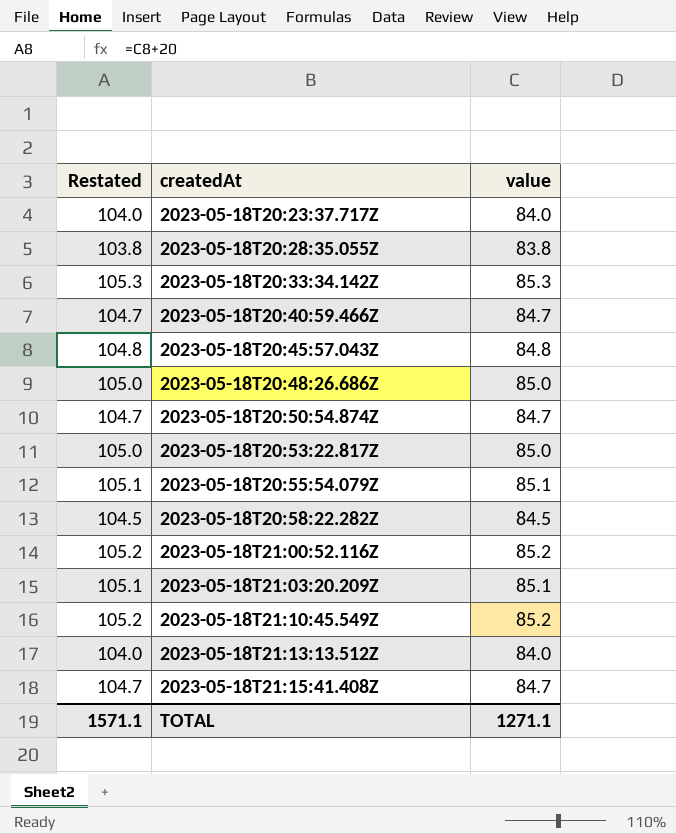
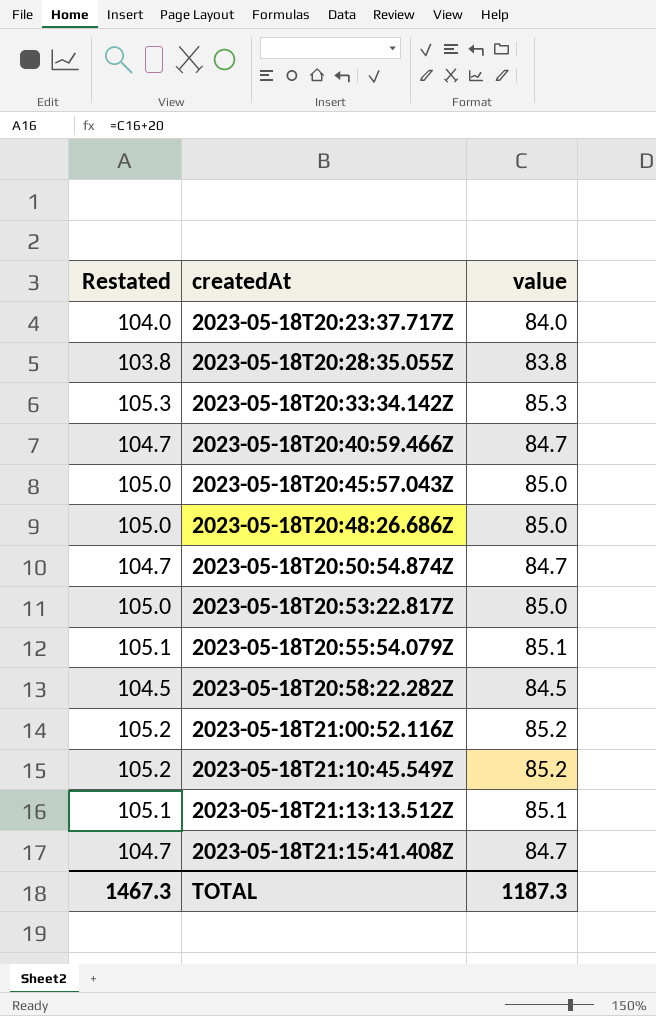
row 2023-05-18T21:03:20.209Z: 105.1 | 85.1 -> none
2023-05-18T20:45:57.043Z | Restated: 104.8 -> 105.0
2023-05-18T20:45:57.043Z | value: 84.8 -> 85.0
2023-05-18T21:13:13.512Z | Restated: 104.0 -> 105.1
2023-05-18T21:13:13.512Z | value: 84.0 -> 85.1
TOTAL | Restated: 1571.1 -> 1467.3
TOTAL | value: 1271.1 -> 1187.3

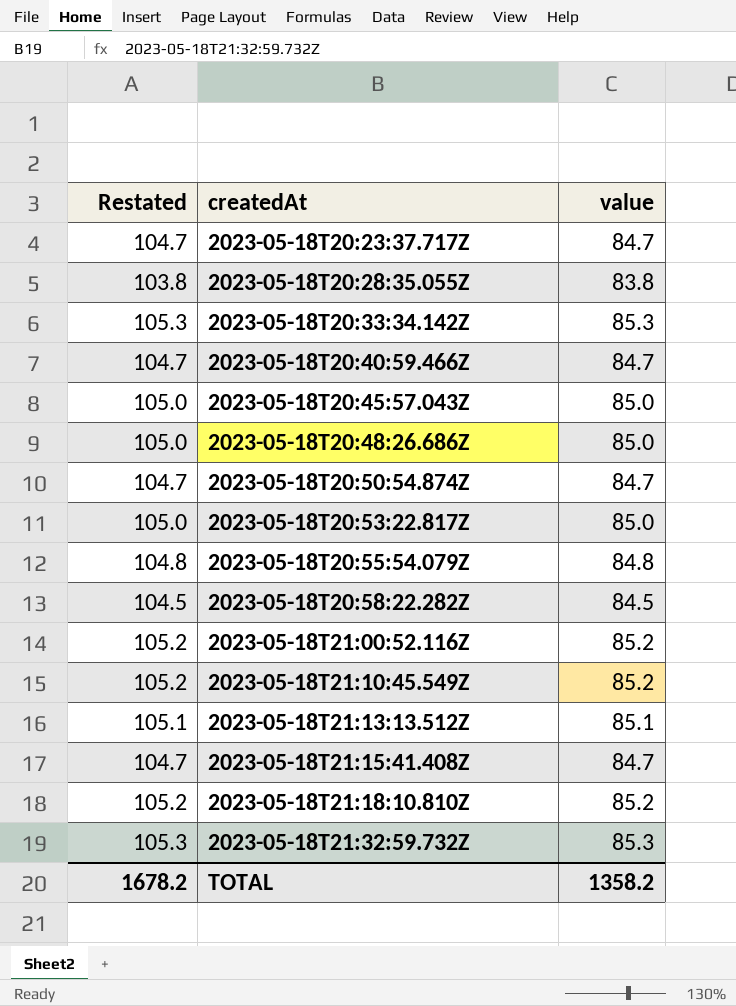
2023-05-18T20:23:37.717Z | Restated: 104.0 -> 104.7
2023-05-18T20:23:37.717Z | value: 84.0 -> 84.7
2023-05-18T20:55:54.079Z | Restated: 105.1 -> 104.8
2023-05-18T20:55:54.079Z | value: 85.1 -> 84.8
row 2023-05-18T21:18:10.810Z: none -> 105.2 | 85.2
row 2023-05-18T21:32:59.732Z: none -> 105.3 | 85.3
TOTAL | Restated: 1467.3 -> 1678.2
TOTAL | value: 1187.3 -> 1358.2

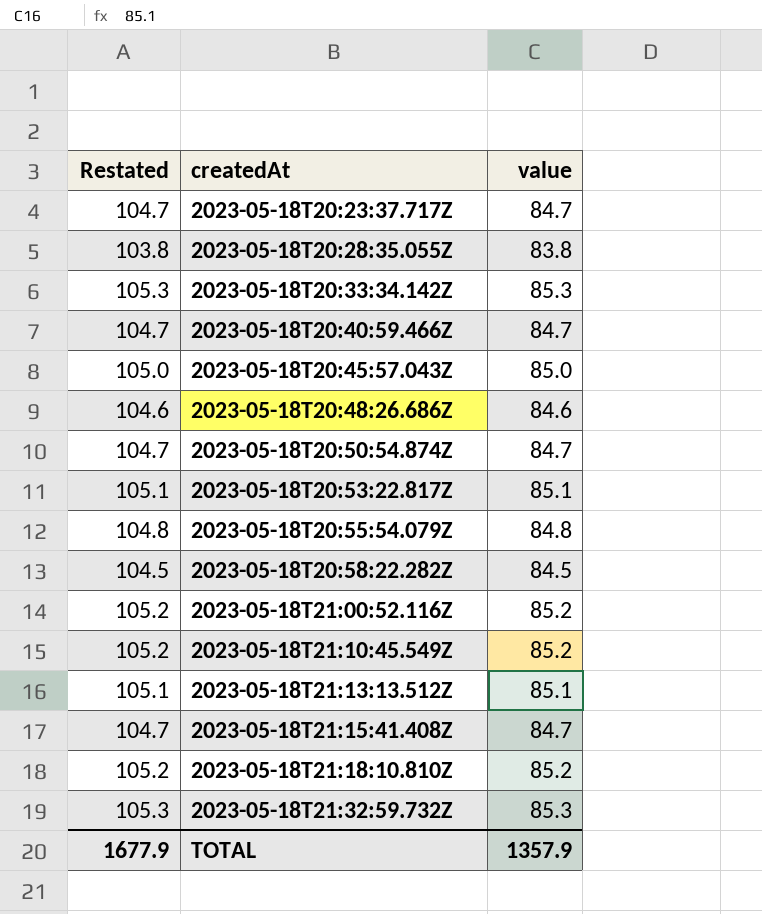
2023-05-18T20:48:26.686Z | Restated: 105.0 -> 104.6
2023-05-18T20:48:26.686Z | value: 85.0 -> 84.6
2023-05-18T20:53:22.817Z | Restated: 105.0 -> 105.1
2023-05-18T20:53:22.817Z | value: 85.0 -> 85.1
TOTAL | Restated: 1678.2 -> 1677.9
TOTAL | value: 1358.2 -> 1357.9

